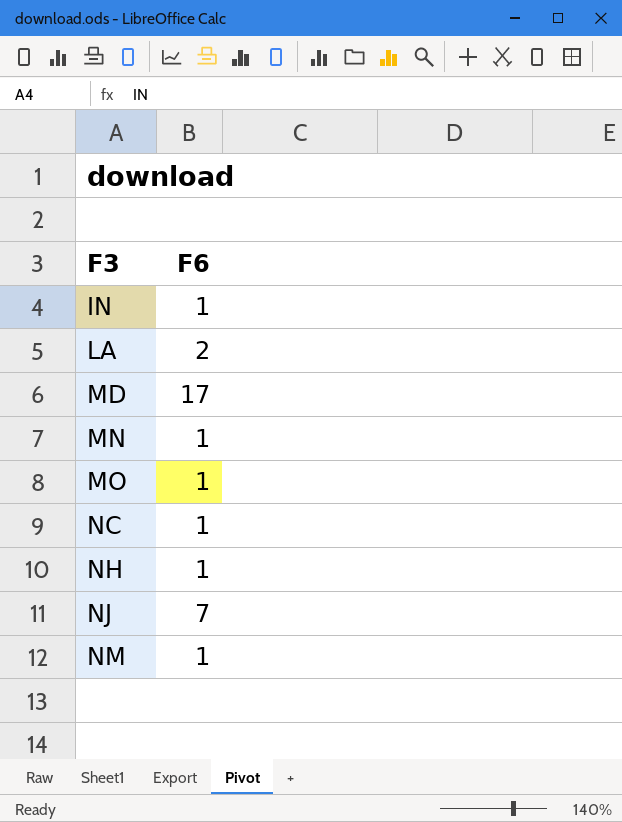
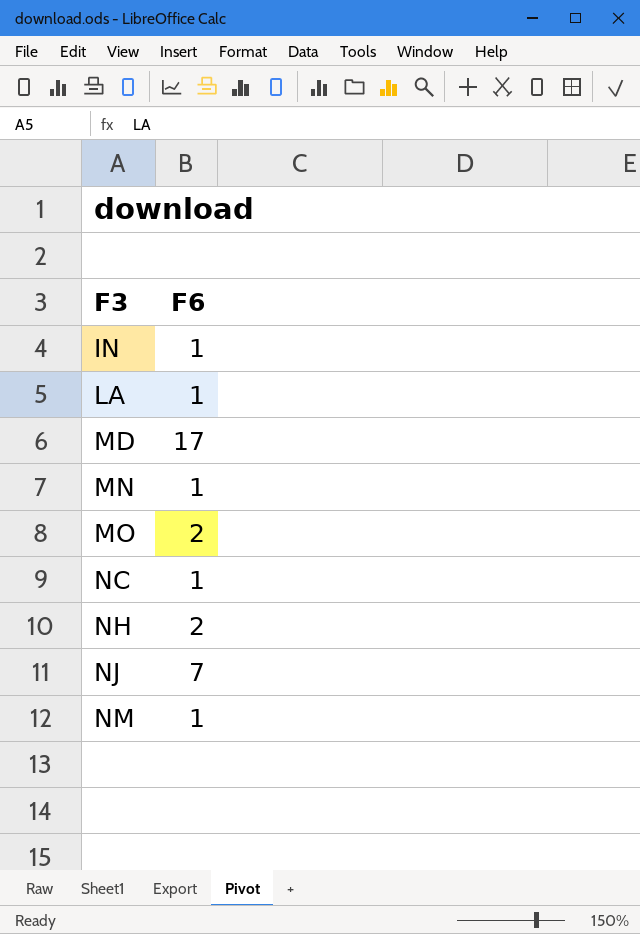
LA | F6: 2 -> 1
MO | F6: 1 -> 2
NH | F6: 1 -> 2

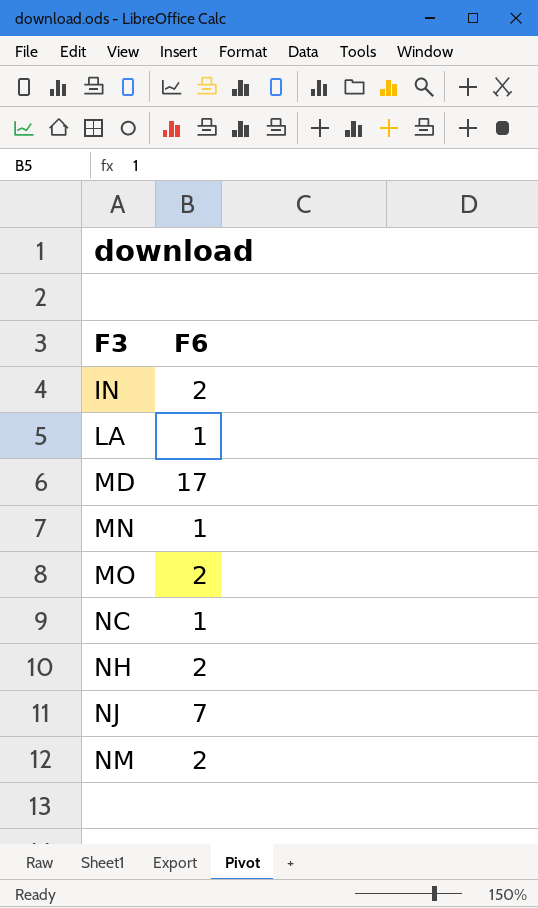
IN | F6: 1 -> 2
NM | F6: 1 -> 2

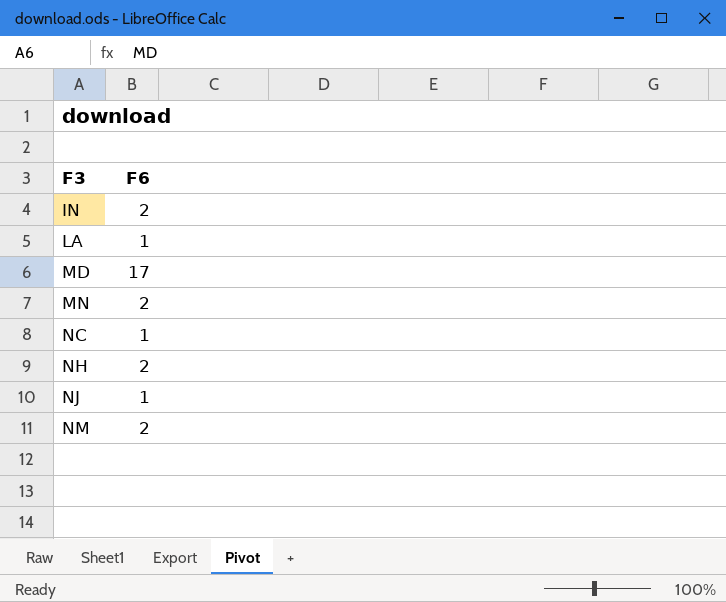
row MO: 2 -> none
MN | F6: 1 -> 2
NJ | F6: 7 -> 1

